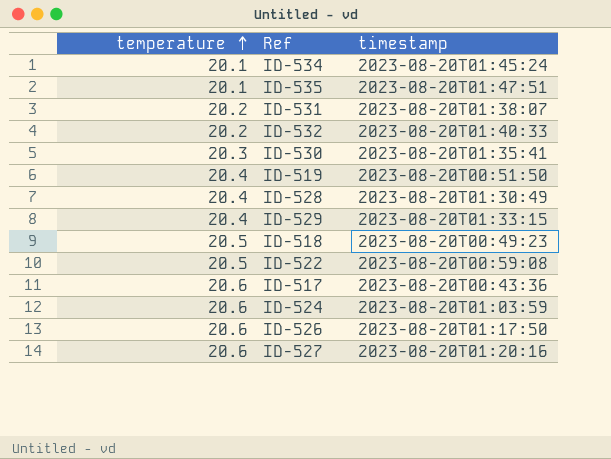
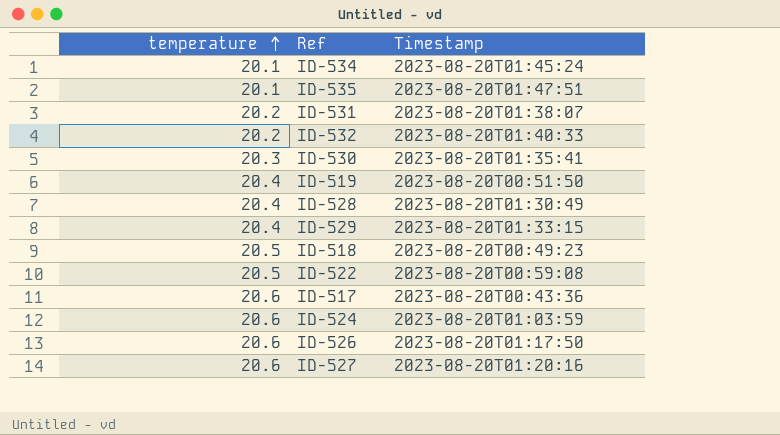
column name: timestamp -> Timestamp

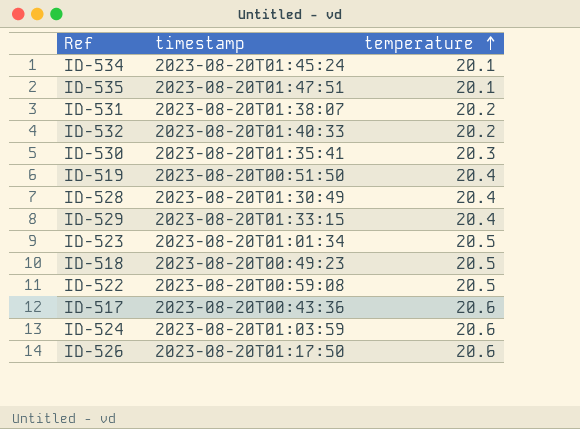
column name: Timestamp -> timestamp
column temperature | position: 1 -> 3
row ID-527: 20.6 | 2023-08-20T01:20:16 -> none
row ID-523: none -> 2023-08-20T01:01:34 | 20.5

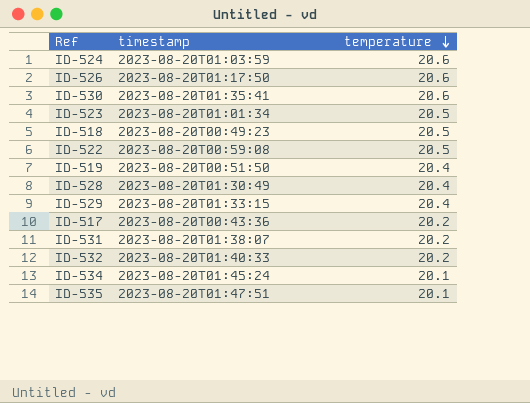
row order: temperature ascending -> temperature descending
ID-530 | temperature: 20.3 -> 20.6
ID-517 | temperature: 20.6 -> 20.2

